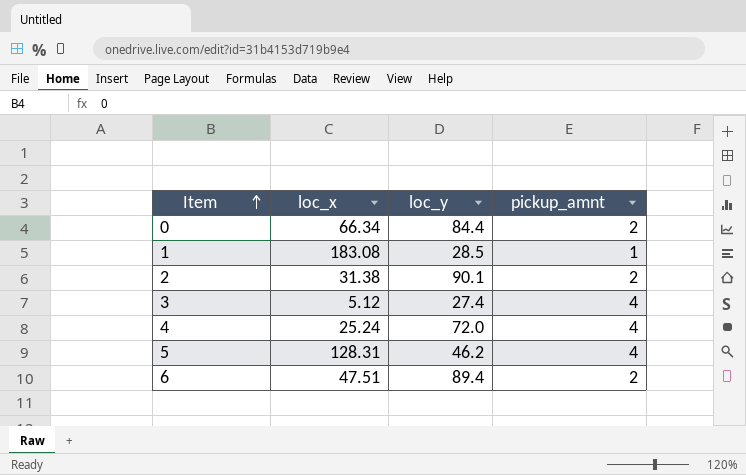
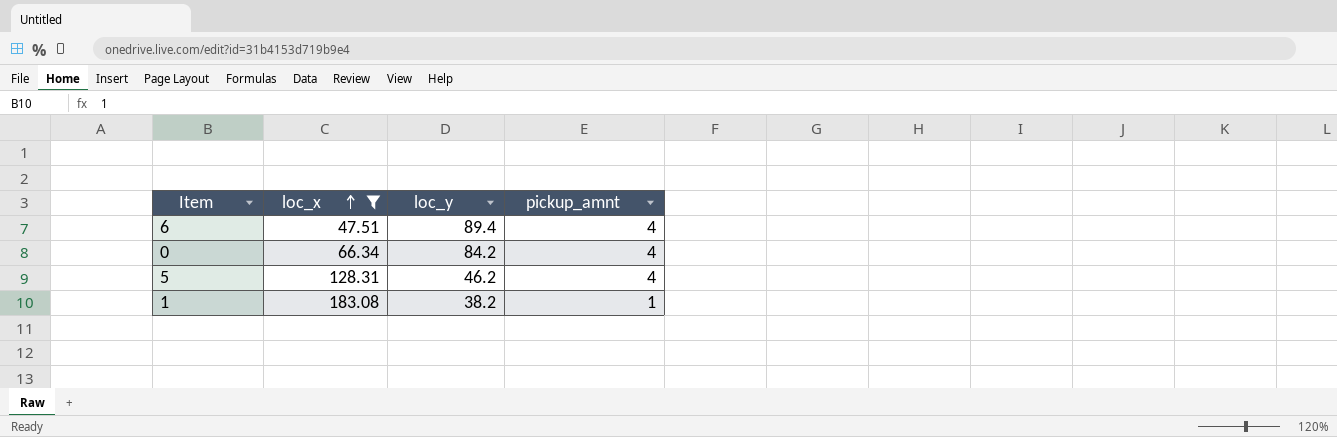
filter: none -> loc_x >= 47.51
row order: Item ascending -> loc_x ascending
6 | pickup_amnt: 2 -> 4
0 | loc_y: 84.4 -> 84.2
0 | pickup_amnt: 2 -> 4
1 | loc_y: 28.5 -> 38.2

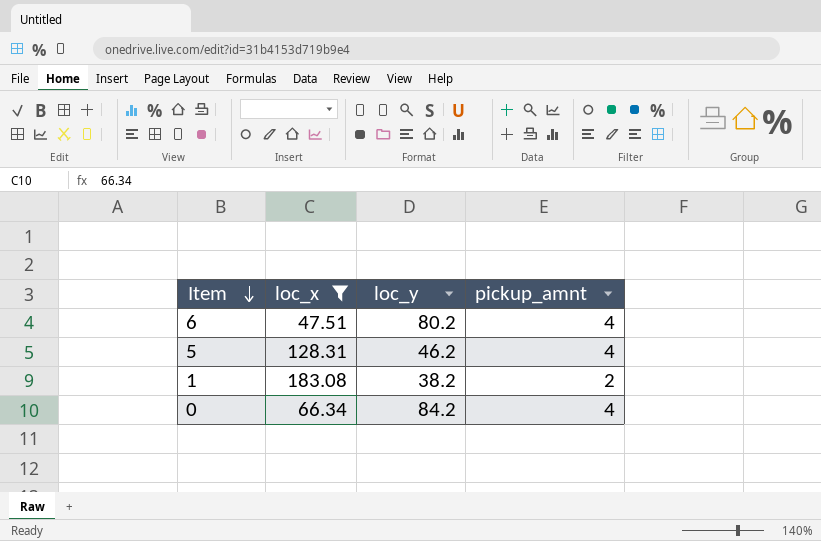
row order: loc_x ascending -> Item descending
6 | loc_y: 89.4 -> 80.2
1 | pickup_amnt: 1 -> 2

